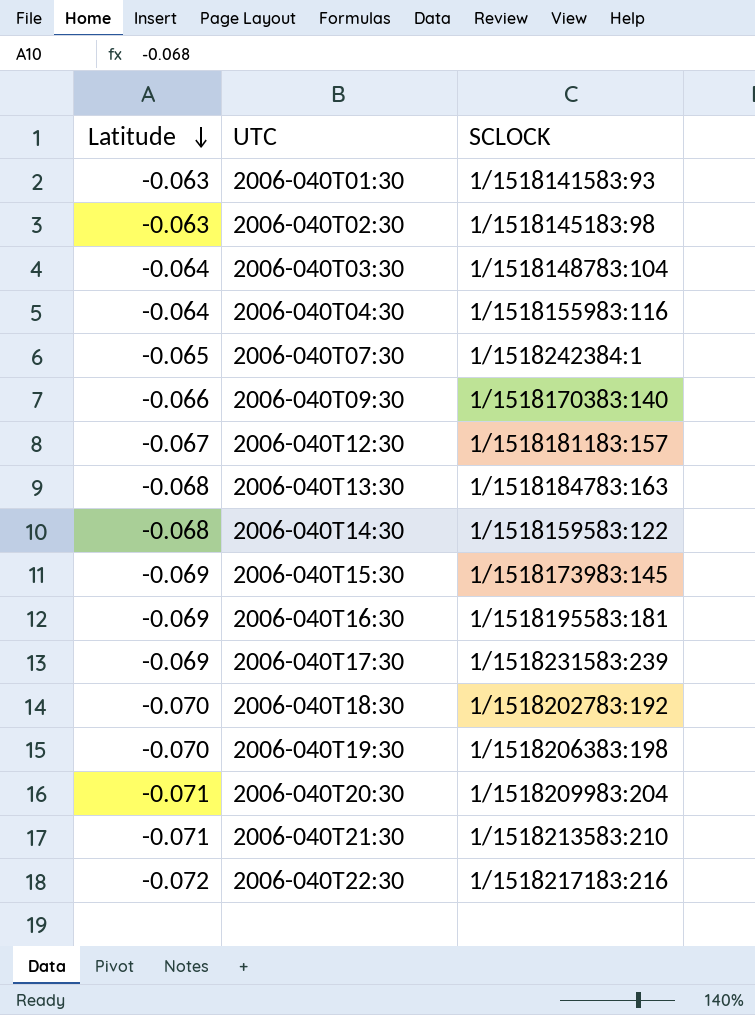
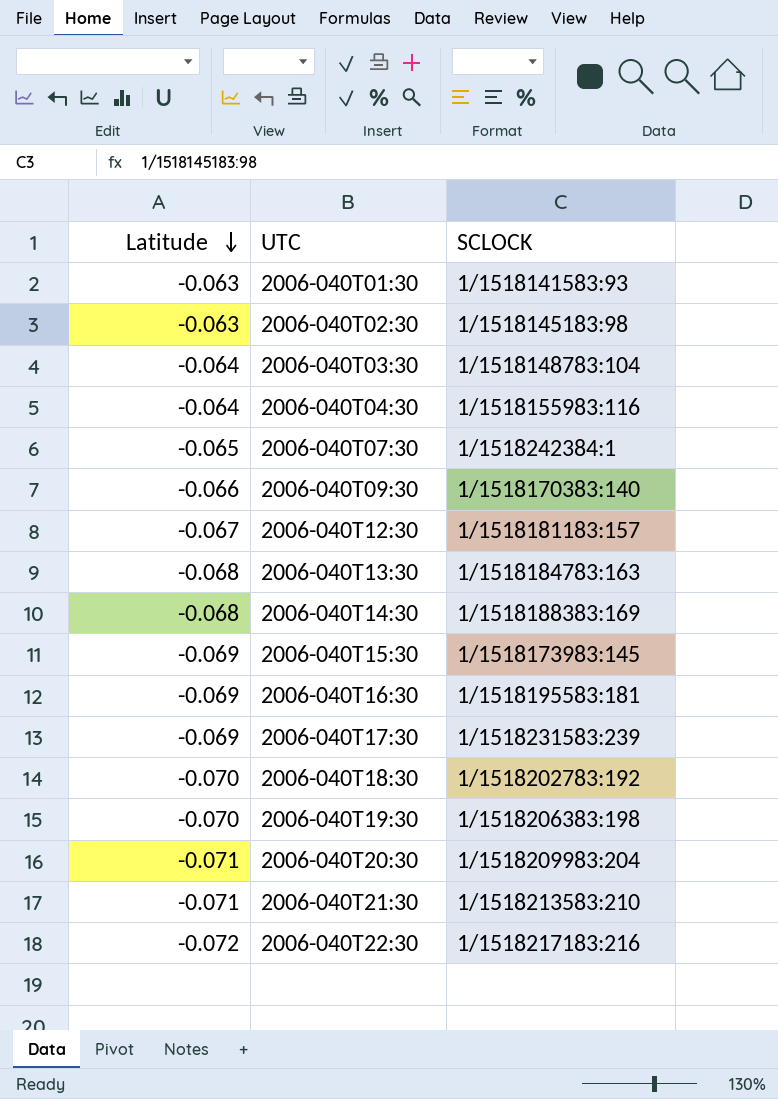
2006-040T14:30 | SCLOCK: 1/1518159583:122 -> 1/1518188383:169

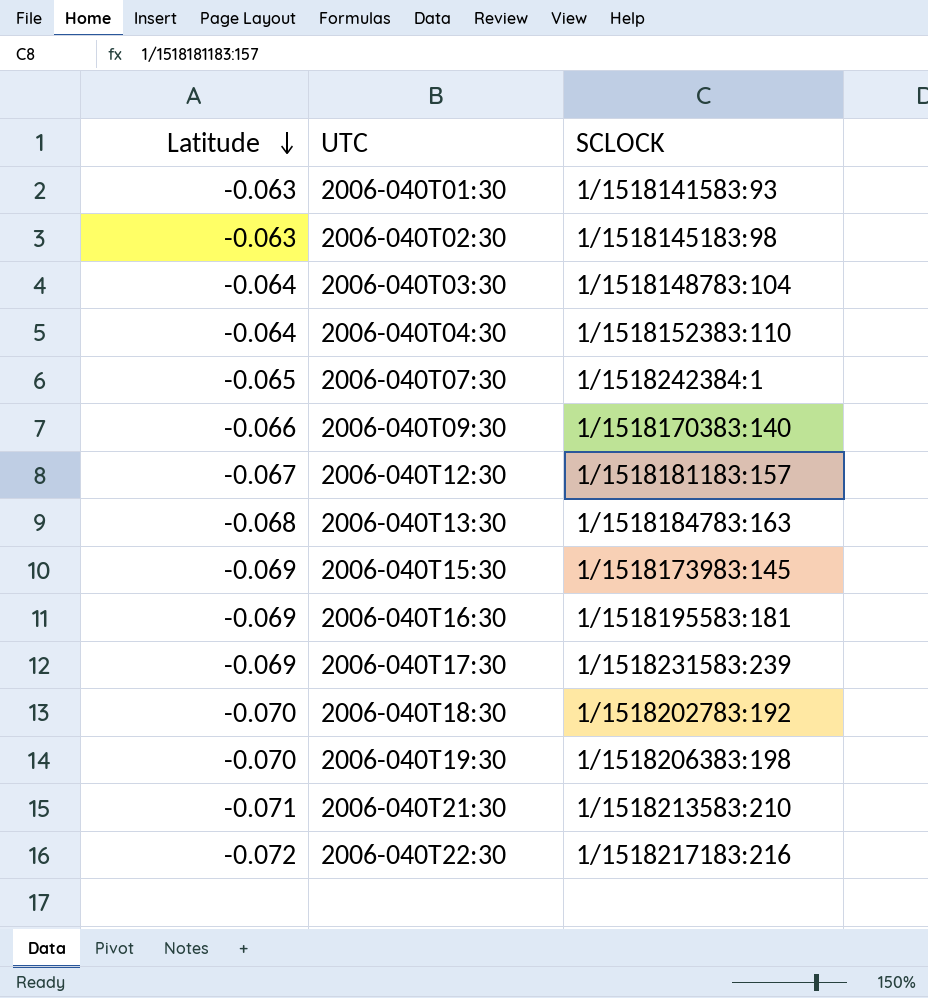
row 2006-040T14:30: -0.068 | 1/1518188383:169 -> none
row 2006-040T20:30: -0.071 | 1/1518209983:204 -> none
2006-040T04:30 | SCLOCK: 1/1518155983:116 -> 1/1518152383:110

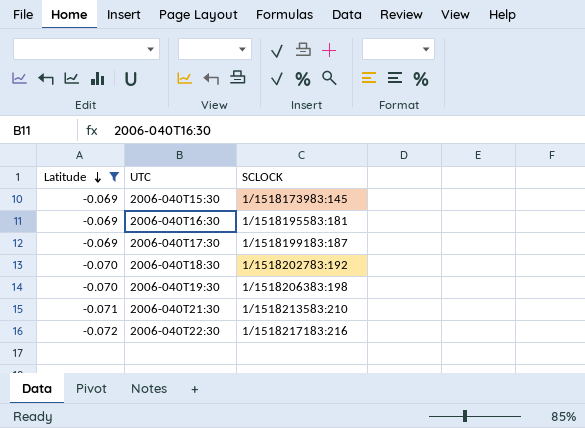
filter: none -> Latitude <= -0.069
2006-040T17:30 | SCLOCK: 1/1518231583:239 -> 1/1518199183:187

